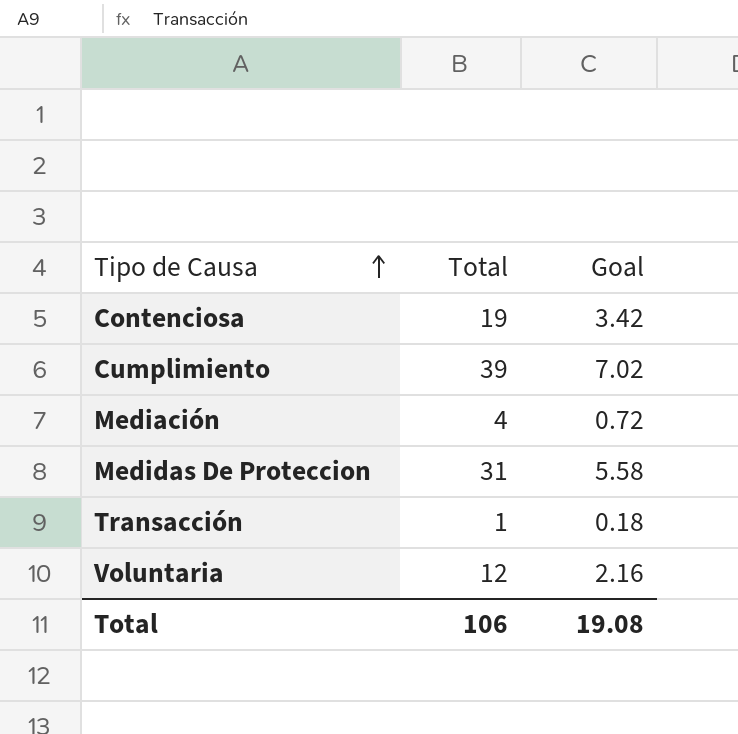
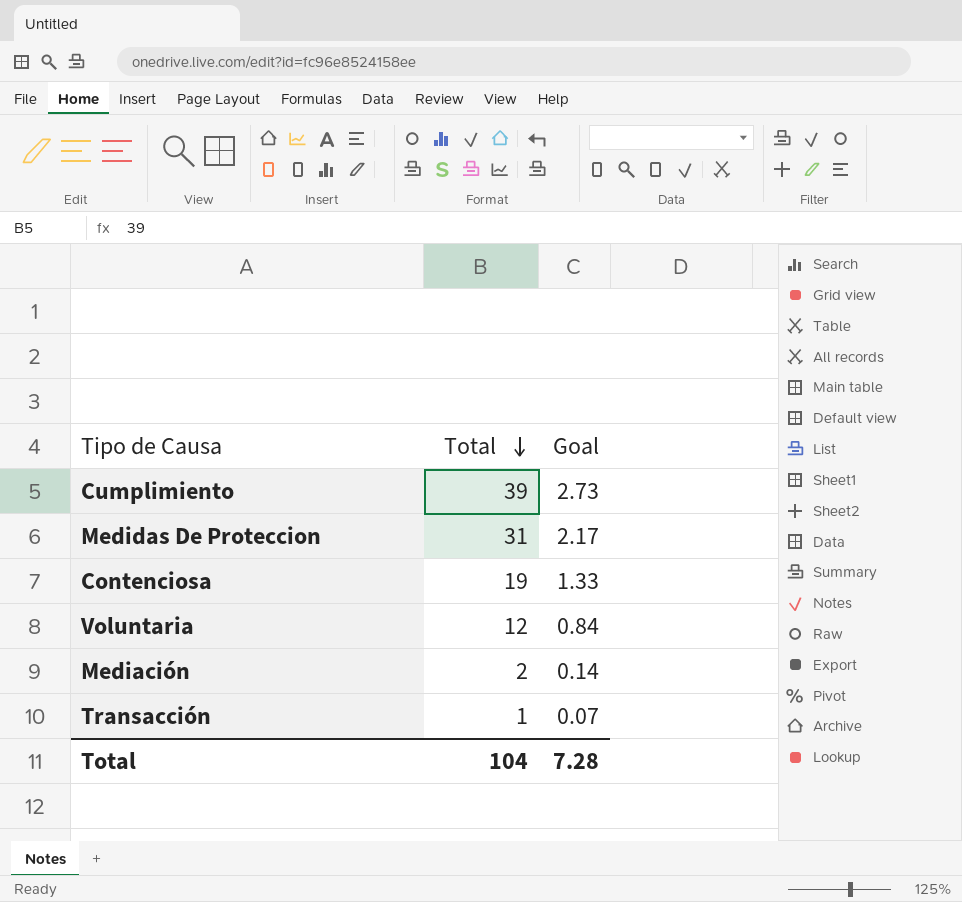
row order: Tipo de Causa ascending -> Total descending
column Goal | formula: [Total] * 0.18 -> [Total] * 0.07
Mediación | Total: 4 -> 2
Total | Total: 106 -> 104
Total | Goal: 19.08 -> 7.28

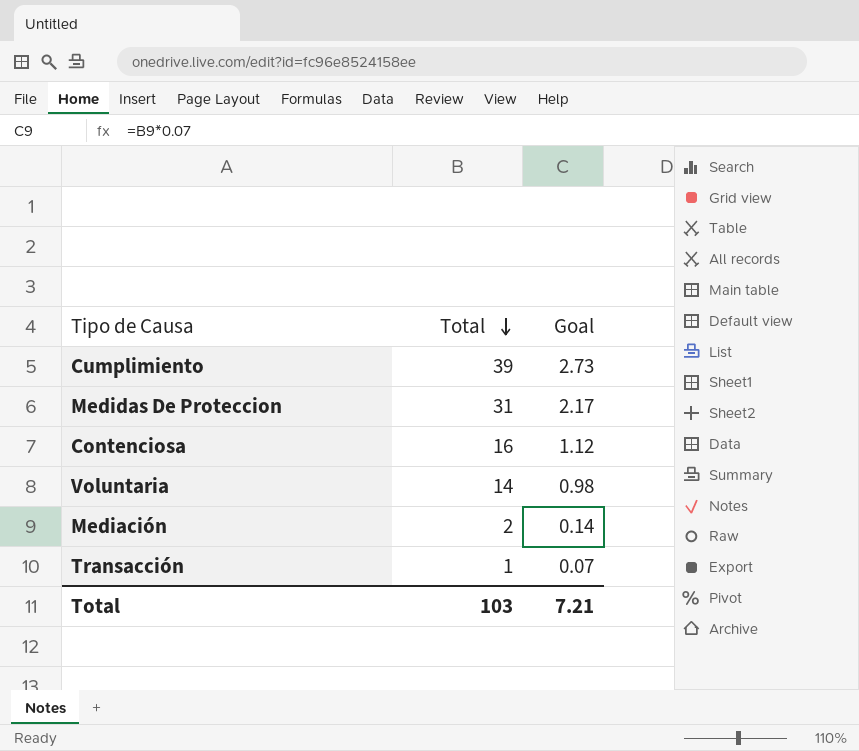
Contenciosa | Total: 19 -> 16
Contenciosa | Goal: 1.33 -> 1.12
Voluntaria | Total: 12 -> 14
Voluntaria | Goal: 0.84 -> 0.98
Total | Total: 104 -> 103
Total | Goal: 7.28 -> 7.21

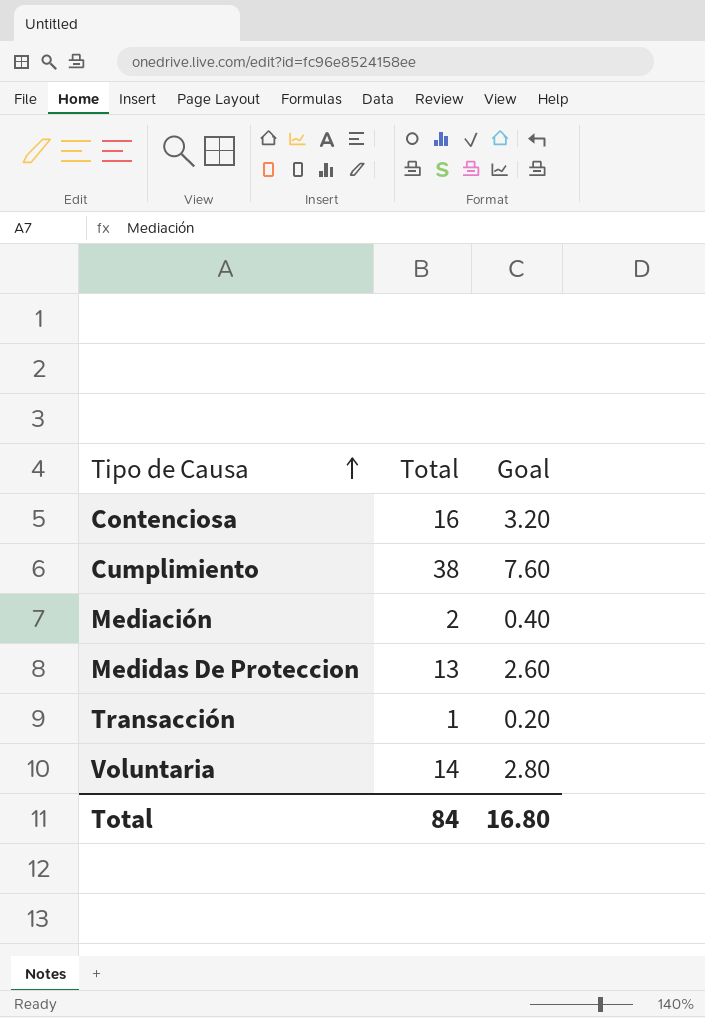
row order: Total descending -> Tipo de Causa ascending
column Goal | formula: [Total] * 0.07 -> [Total] * 0.2
Cumplimiento | Total: 39 -> 38
Medidas De Proteccion | Total: 31 -> 13
Total | Total: 103 -> 84
Total | Goal: 7.21 -> 16.80

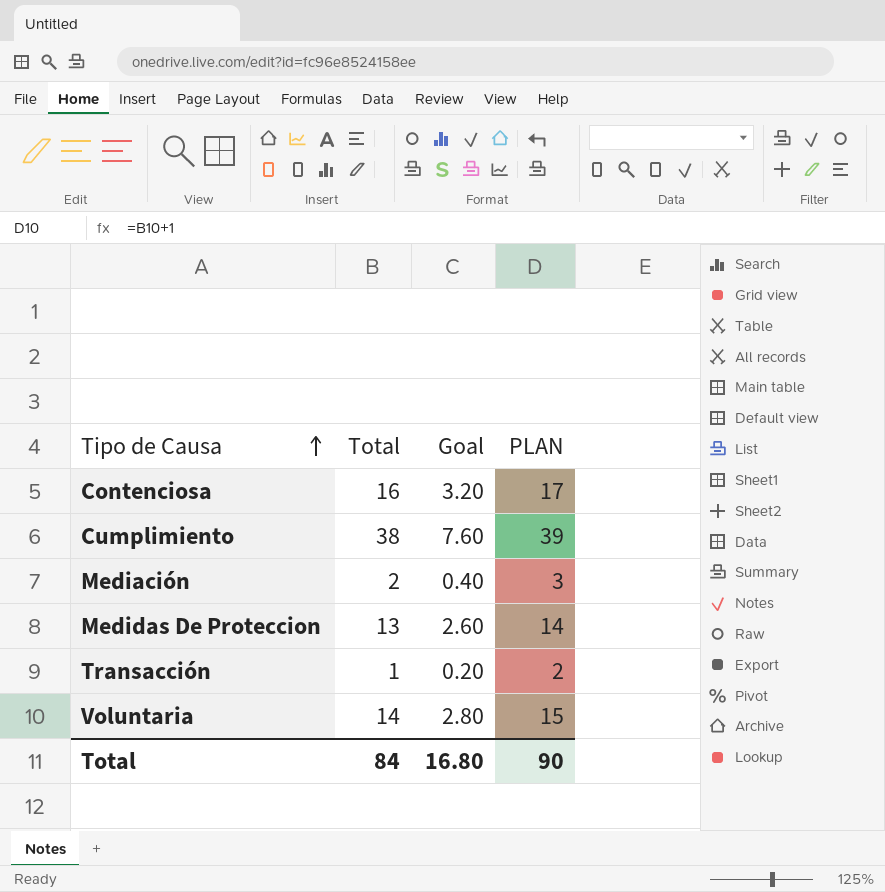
column PLAN | formula: none -> [Total] + 1

